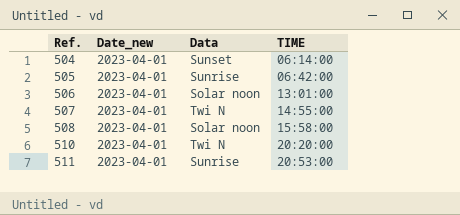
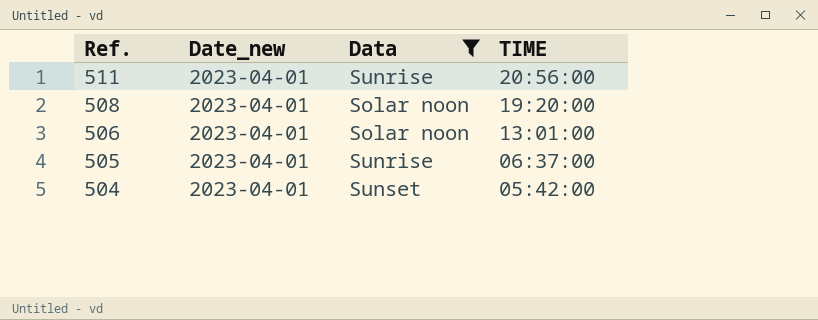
filter: none -> Data != Twi N
row order: Ref. ascending -> Ref. descending
511 | TIME: 20:53:00 -> 20:56:00
508 | TIME: 15:58:00 -> 19:20:00
505 | TIME: 06:42:00 -> 06:37:00
504 | TIME: 06:14:00 -> 05:42:00

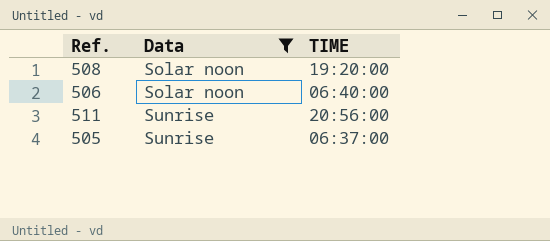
row order: Ref. descending -> Data ascending
column Date_new | position: 2 -> none
row 504: 2023-04-01 | Sunset | 05:42:00 -> none
506 | TIME: 13:01:00 -> 06:40:00

